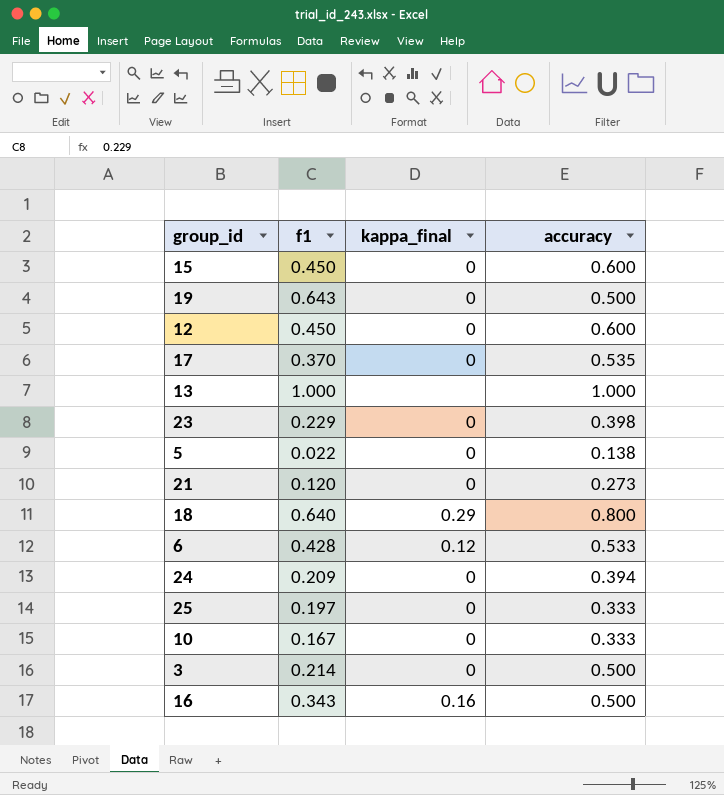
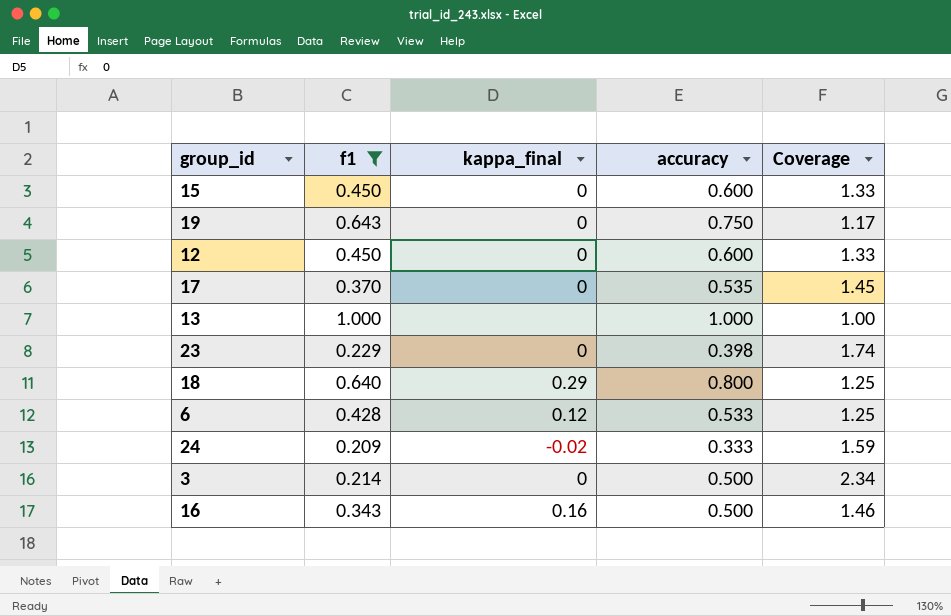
filter: none -> f1 >= 0.209
column Coverage | formula: none -> [accuracy] / [f1]
19 | accuracy: 0.500 -> 0.750
24 | kappa_final: 0 -> -0.02
24 | accuracy: 0.394 -> 0.333

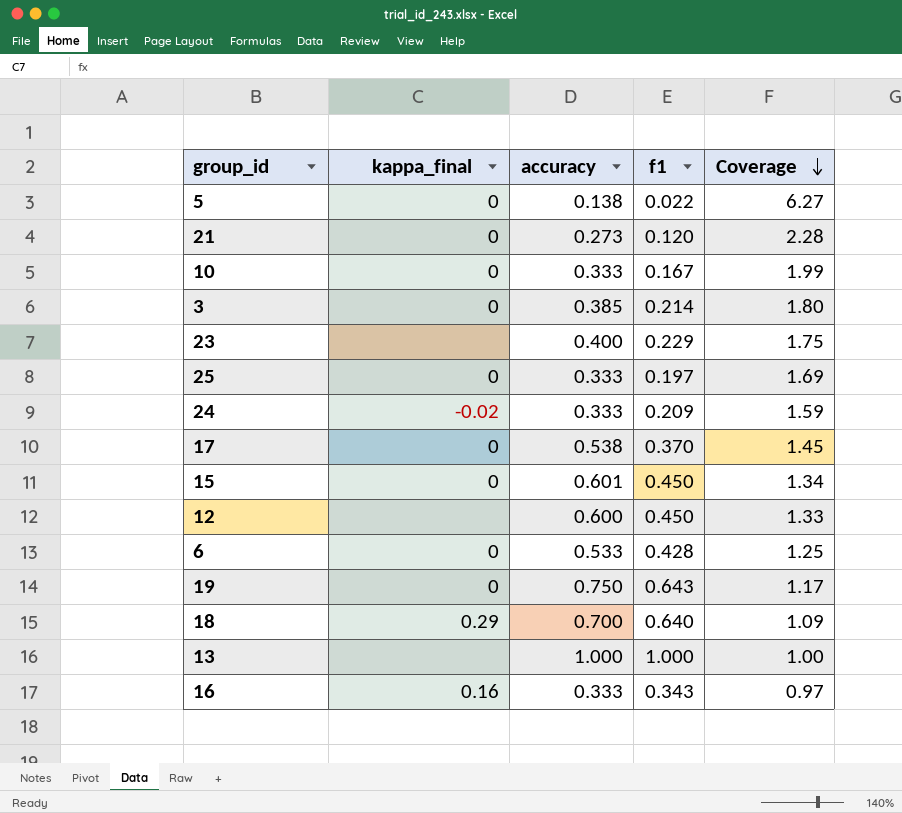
filter: f1 >= 0.209 -> none
row order: none -> Coverage descending
column f1 | position: 2 -> 4
3 | accuracy: 0.500 -> 0.385
3 | Coverage: 2.34 -> 1.80
23 | kappa_final: 0 -> none
23 | accuracy: 0.398 -> 0.400
23 | Coverage: 1.74 -> 1.75
17 | accuracy: 0.535 -> 0.538
15 | accuracy: 0.600 -> 0.601
15 | Coverage: 1.33 -> 1.34
12 | kappa_final: 0 -> none
6 | kappa_final: 0.12 -> 0
18 | accuracy: 0.800 -> 0.700
18 | Coverage: 1.25 -> 1.09
16 | accuracy: 0.500 -> 0.333
16 | Coverage: 1.46 -> 0.97

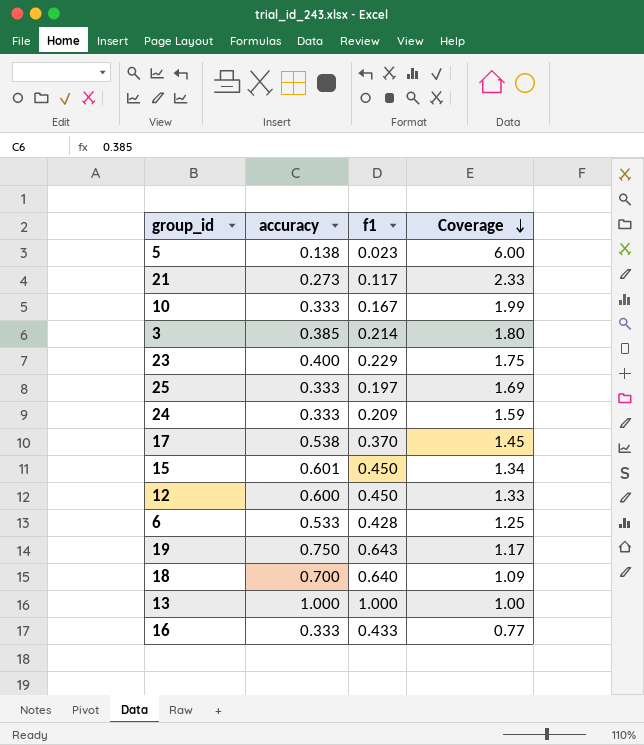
column kappa_final | position: 2 -> none
5 | f1: 0.022 -> 0.023
5 | Coverage: 6.27 -> 6.00
21 | f1: 0.120 -> 0.117
21 | Coverage: 2.28 -> 2.33
16 | f1: 0.343 -> 0.433
16 | Coverage: 0.97 -> 0.77

